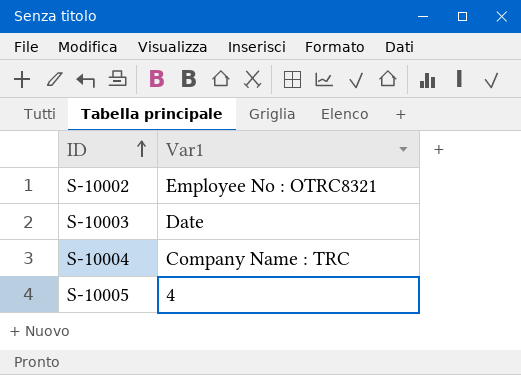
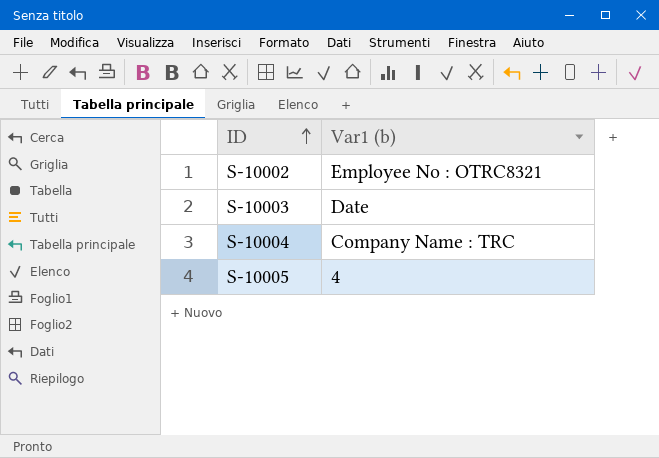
column name: Var1 -> Var1 (b)

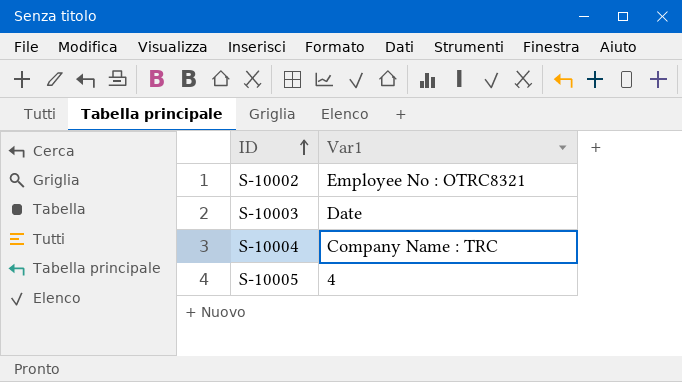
column name: Var1 (b) -> Var1

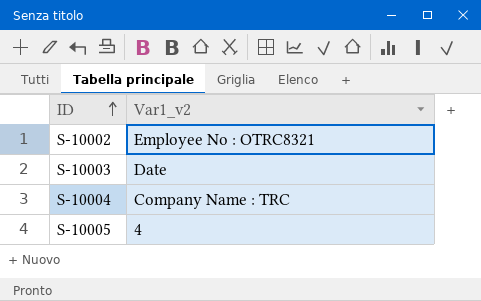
column name: Var1 -> Var1_v2

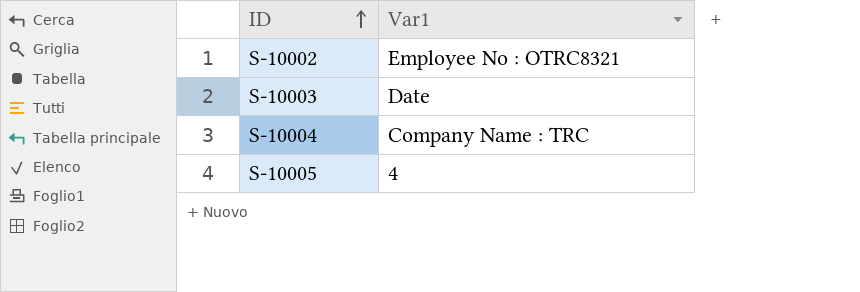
column name: Var1_v2 -> Var1

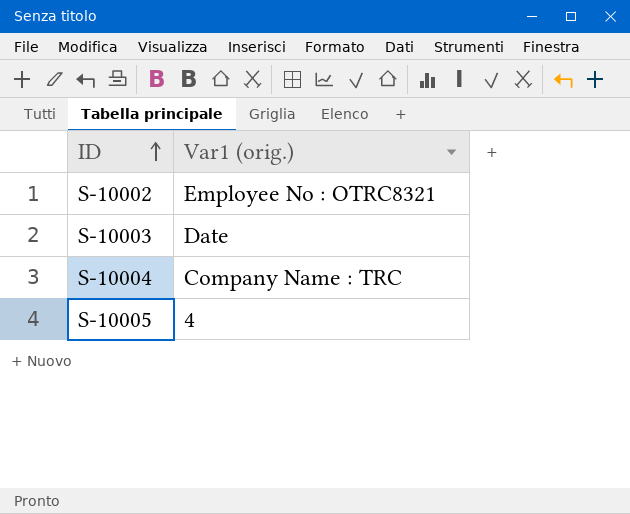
column name: Var1 -> Var1 (orig.)

